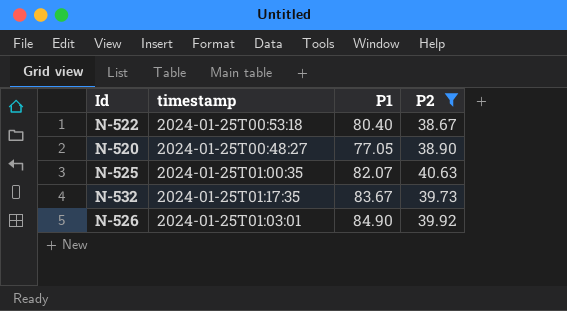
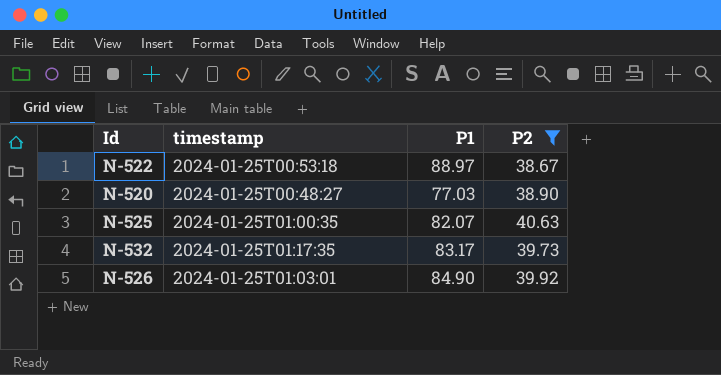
N-522 | P1: 80.40 -> 88.97
N-520 | P1: 77.05 -> 77.03
N-532 | P1: 83.67 -> 83.17

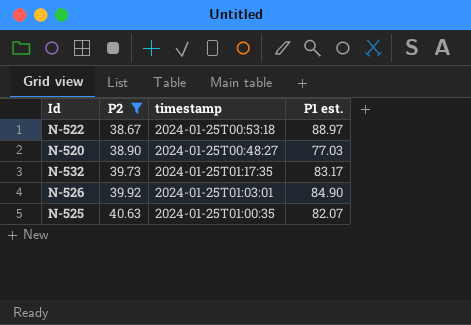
row order: none -> P2 ascending
column P2 | position: 4 -> 2
column name: P1 -> P1 est.

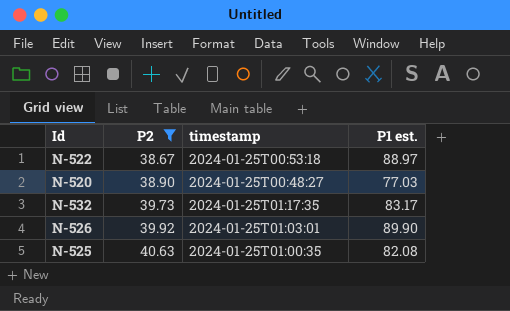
N-526 | P1 est.: 84.90 -> 89.90
N-525 | P1 est.: 82.07 -> 82.08

